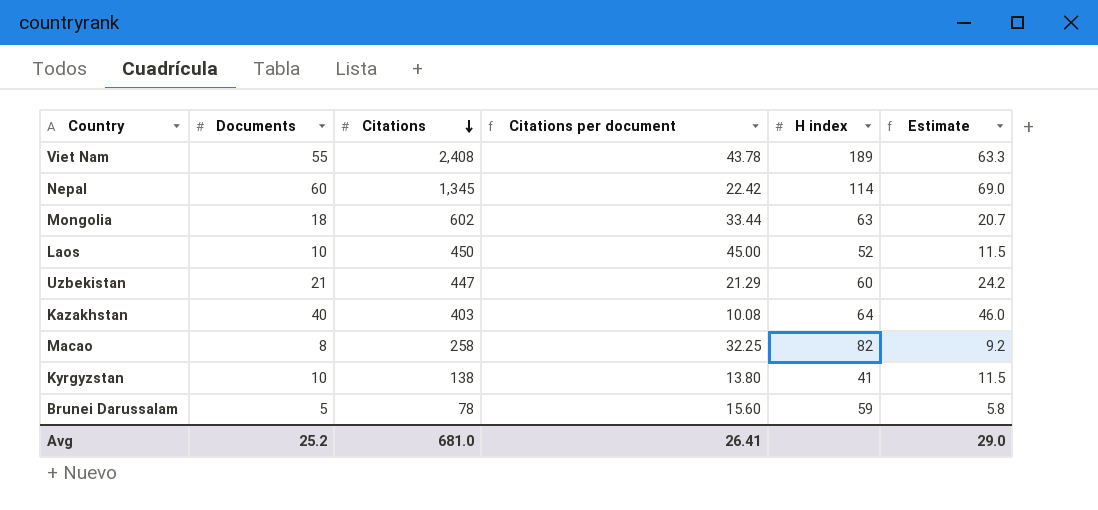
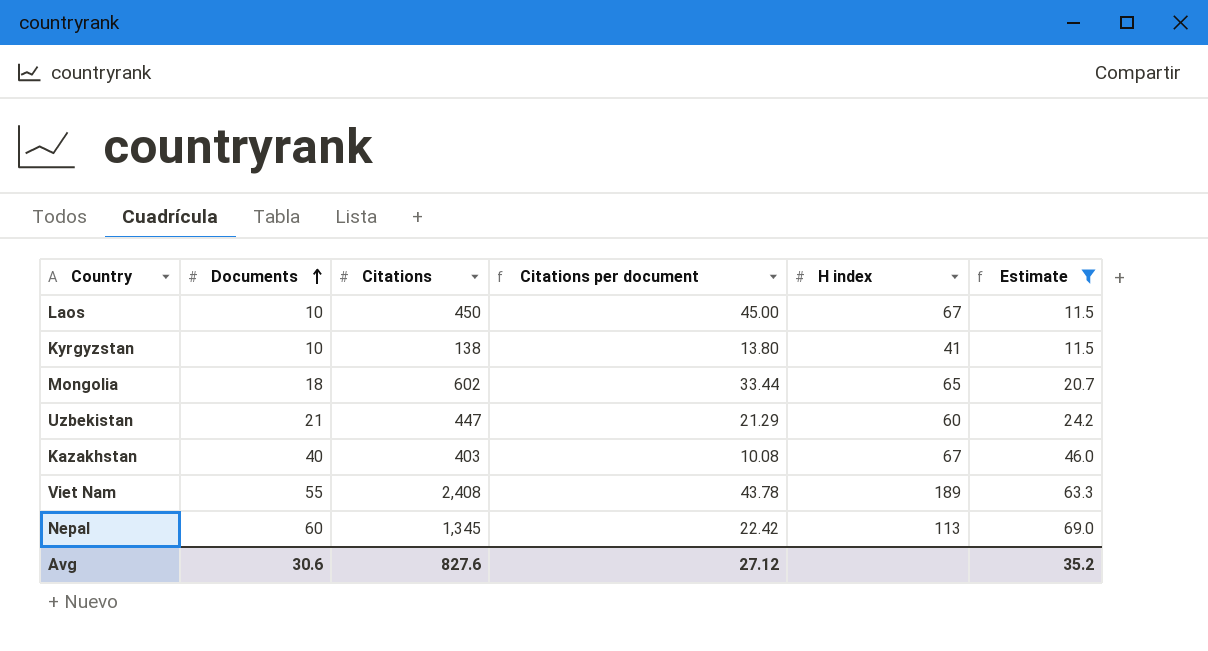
filter: none -> Estimate >= 11.5
row order: Citations descending -> Documents ascending
Laos | H index: 52 -> 67
Mongolia | H index: 63 -> 65
Kazakhstan | H index: 64 -> 67
Nepal | H index: 114 -> 113
Avg | Documents: 25.2 -> 30.6
Avg | Citations: 681.0 -> 827.6
Avg | Citations per document: 26.41 -> 27.12
Avg | Estimate: 29.0 -> 35.2

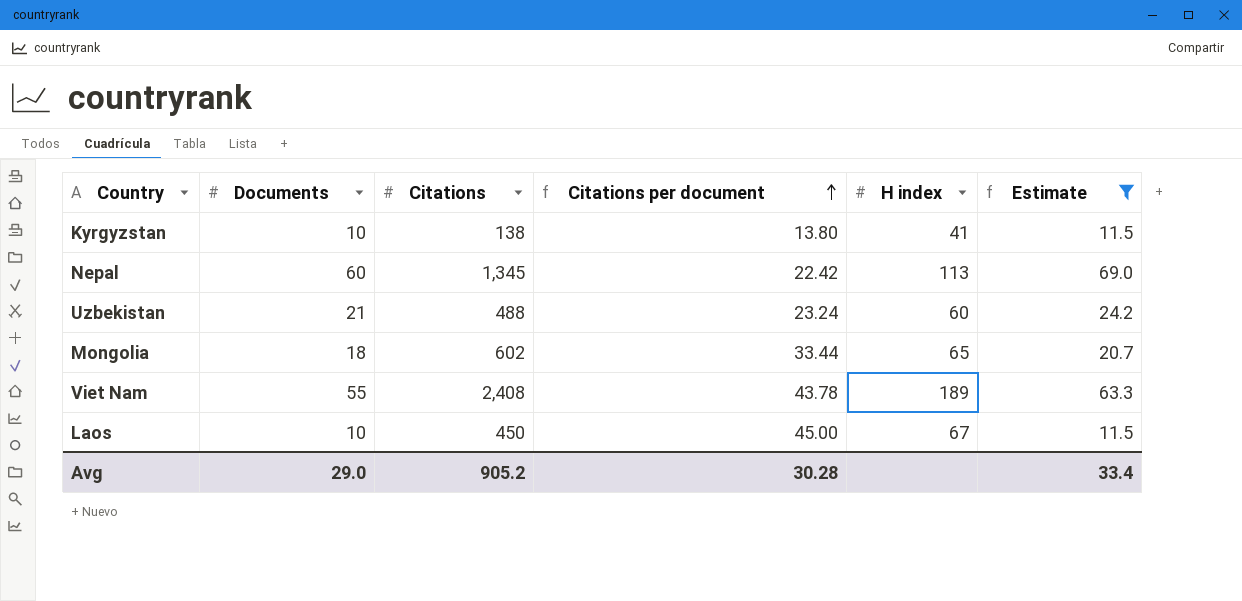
row order: Documents ascending -> Citations per document ascending
row Kazakhstan: 40 | 403 | 10.08 | 67 | 46.0 -> none
Uzbekistan | Citations: 447 -> 488
Uzbekistan | Citations per document: 21.29 -> 23.24
Avg | Documents: 30.6 -> 29.0
Avg | Citations: 827.6 -> 905.2
Avg | Citations per document: 27.12 -> 30.28
Avg | Estimate: 35.2 -> 33.4

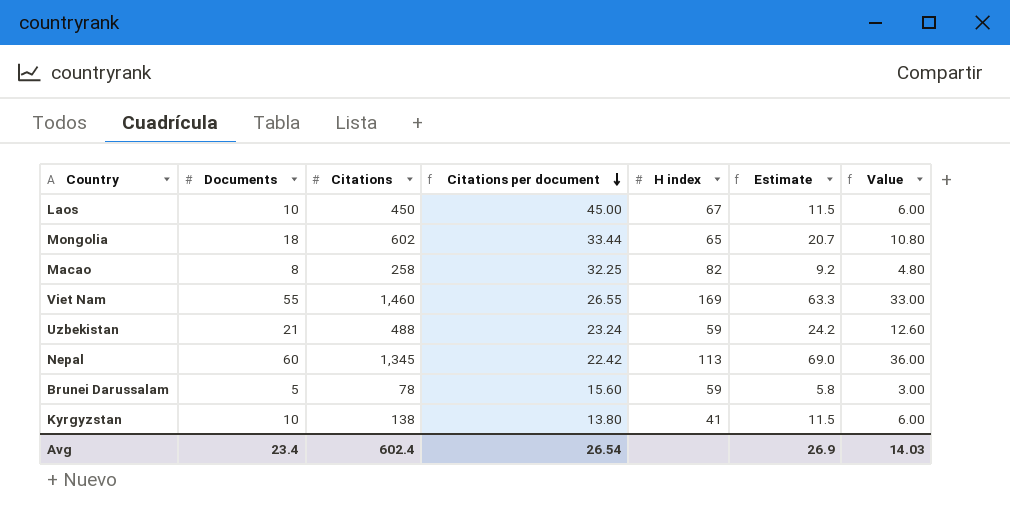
filter: Estimate >= 11.5 -> none
row order: Citations per document ascending -> Citations per document descending
column Value | formula: none -> [Documents] * 0.6
Viet Nam | Citations: 2,408 -> 1,460
Viet Nam | Citations per document: 43.78 -> 26.55
Viet Nam | H index: 189 -> 169
Uzbekistan | H index: 60 -> 59
Avg | Documents: 29.0 -> 23.4
Avg | Citations: 905.2 -> 602.4
Avg | Citations per document: 30.28 -> 26.54
Avg | Estimate: 33.4 -> 26.9

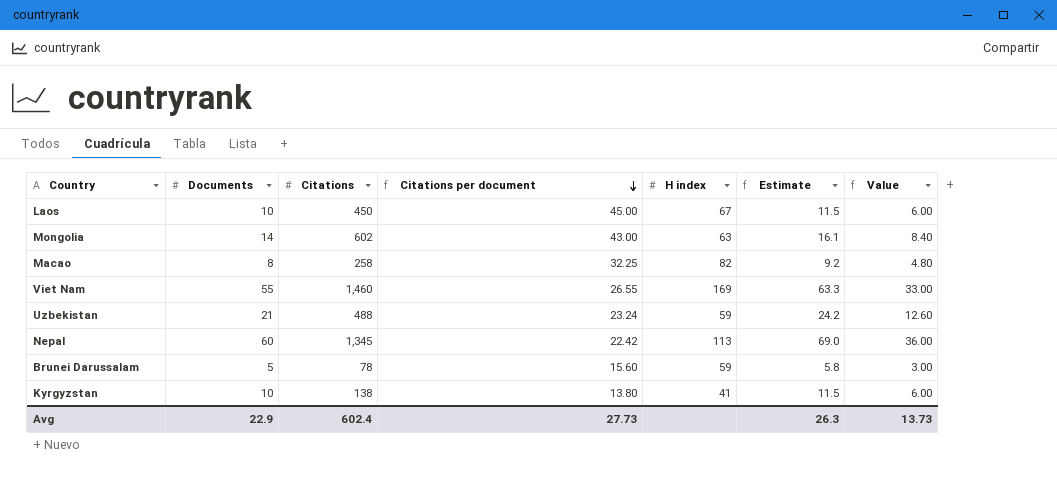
Mongolia | Documents: 18 -> 14
Mongolia | Citations per document: 33.44 -> 43.00
Mongolia | H index: 65 -> 63
Mongolia | Estimate: 20.7 -> 16.1
Mongolia | Value: 10.80 -> 8.40
Avg | Documents: 23.4 -> 22.9
Avg | Citations per document: 26.54 -> 27.73
Avg | Estimate: 26.9 -> 26.3
Avg | Value: 14.03 -> 13.73

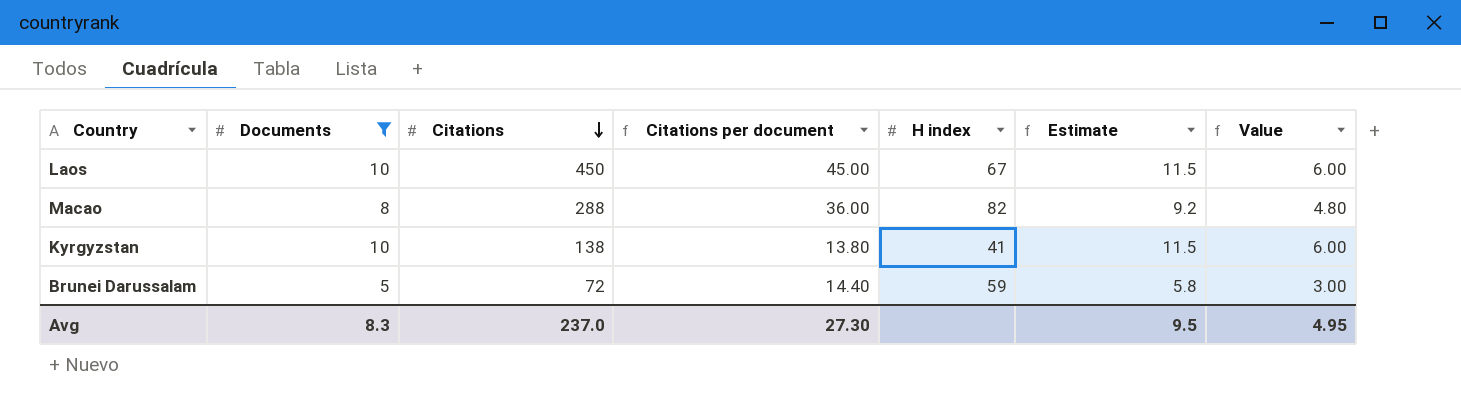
filter: none -> Documents <= 10
row order: Citations per document descending -> Citations descending
Macao | Citations: 258 -> 288
Macao | Citations per document: 32.25 -> 36.00
Brunei Darussalam | Citations: 78 -> 72
Brunei Darussalam | Citations per document: 15.60 -> 14.40
Avg | Documents: 22.9 -> 8.3
Avg | Citations: 602.4 -> 237.0
Avg | Citations per document: 27.73 -> 27.30
Avg | Estimate: 26.3 -> 9.5
Avg | Value: 13.73 -> 4.95

